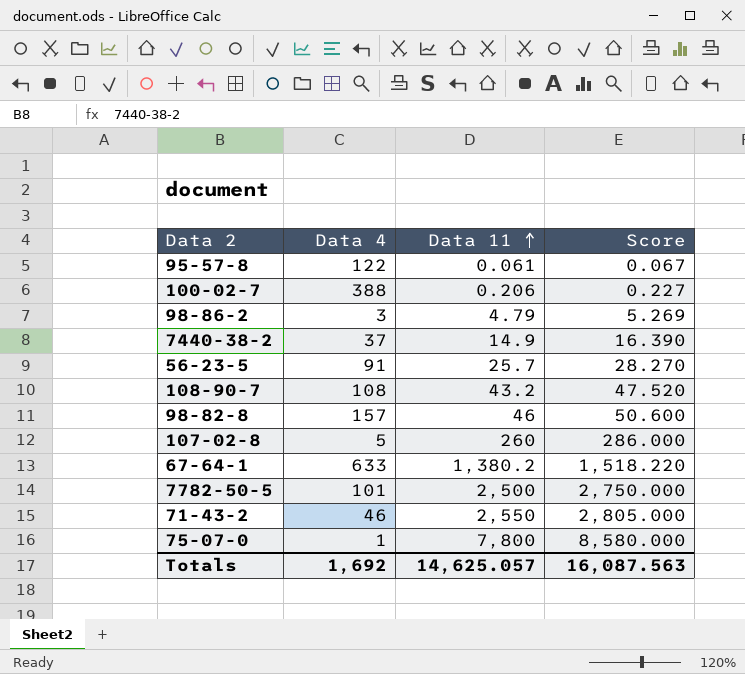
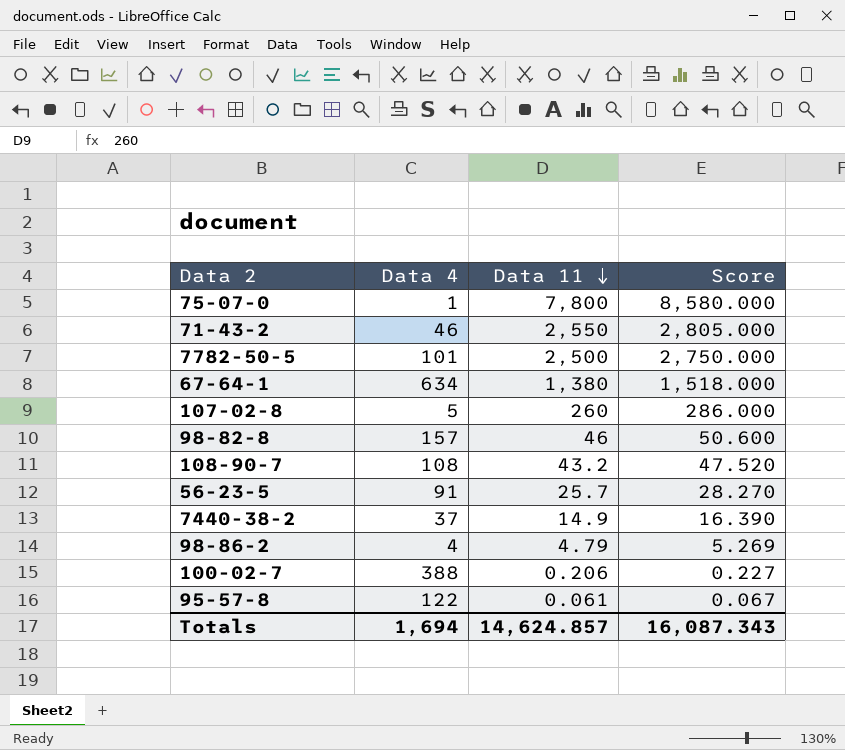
row order: Data 11 ascending -> Data 11 descending
67-64-1 | Data 4: 633 -> 634
67-64-1 | Data 11: 1,380.2 -> 1,380
67-64-1 | Score: 1,518.220 -> 1,518.000
98-86-2 | Data 4: 3 -> 4
Totals | Data 4: 1,692 -> 1,694
Totals | Data 11: 14,625.057 -> 14,624.857
Totals | Score: 16,087.563 -> 16,087.343

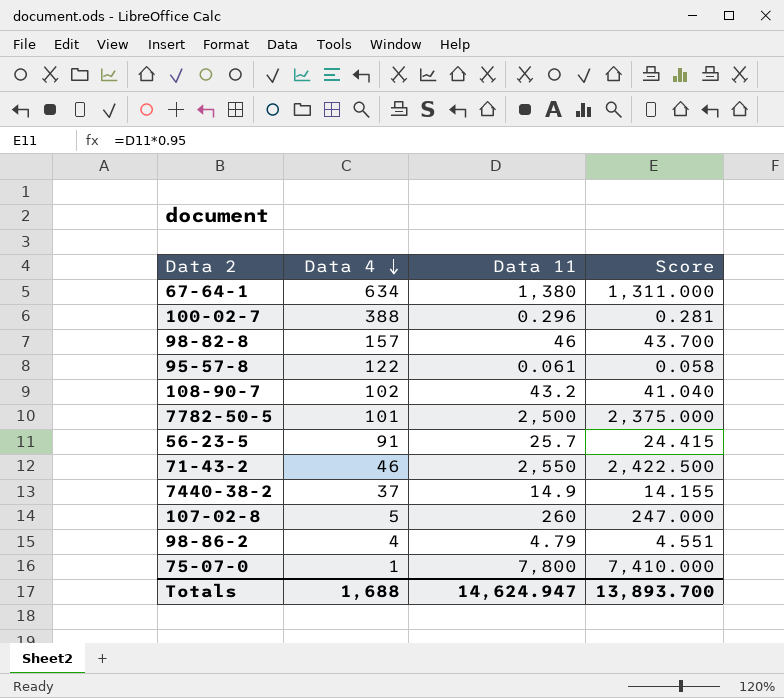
row order: Data 11 descending -> Data 4 descending
column Score | formula: [Data 11] * 1.1 -> [Data 11] * 0.95
100-02-7 | Data 11: 0.206 -> 0.296
108-90-7 | Data 4: 108 -> 102
Totals | Data 4: 1,694 -> 1,688
Totals | Data 11: 14,624.857 -> 14,624.947
Totals | Score: 16,087.343 -> 13,893.700

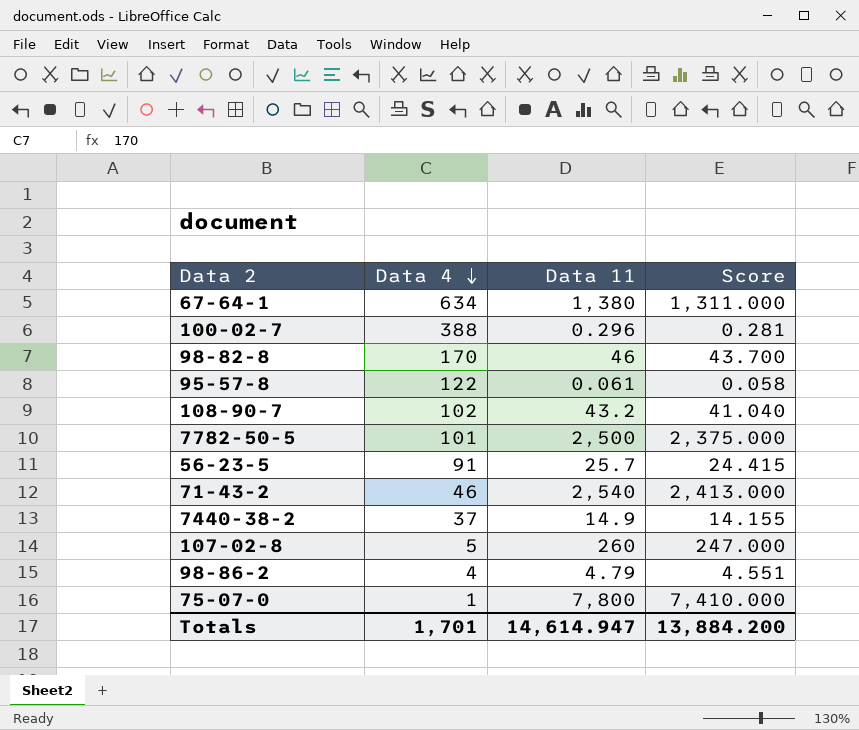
98-82-8 | Data 4: 157 -> 170
71-43-2 | Data 11: 2,550 -> 2,540
71-43-2 | Score: 2,422.500 -> 2,413.000
Totals | Data 4: 1,688 -> 1,701
Totals | Data 11: 14,624.947 -> 14,614.947
Totals | Score: 13,893.700 -> 13,884.200

